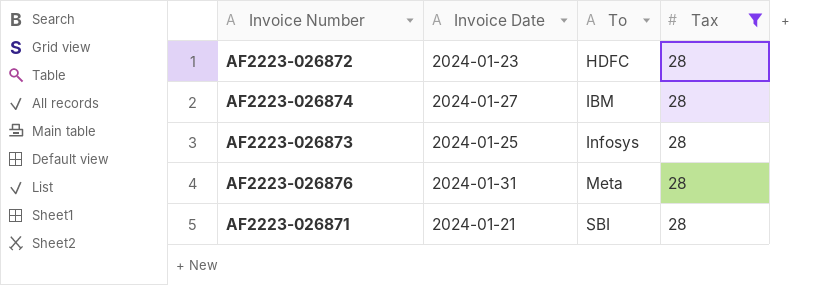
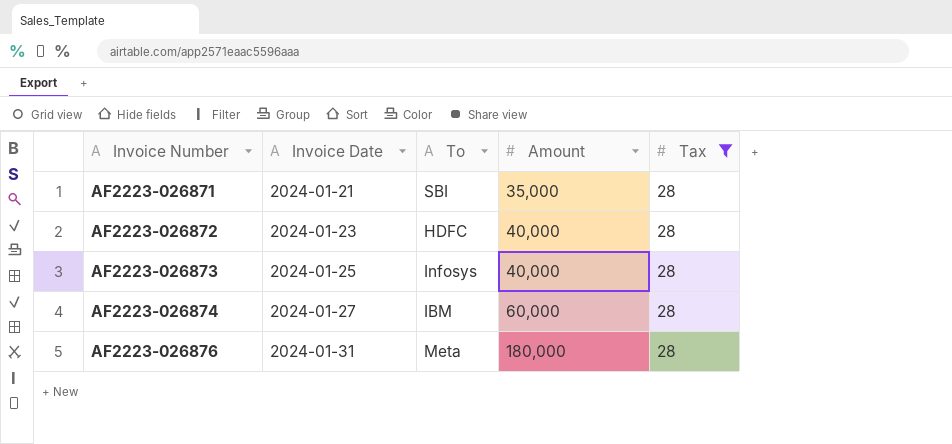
row order: To ascending -> Invoice Number ascending
column Amount | position: none -> 4

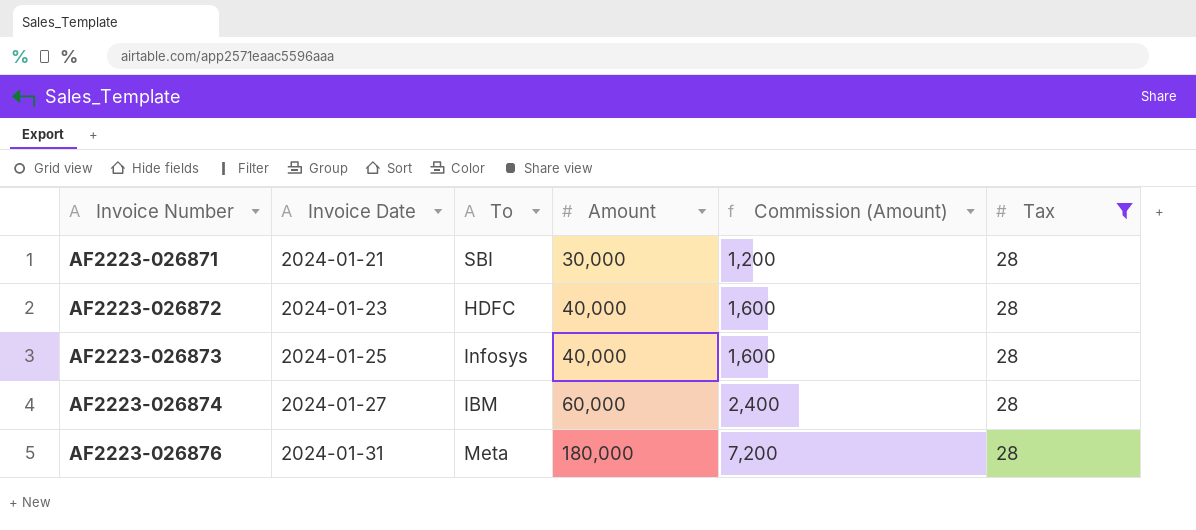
column Commission (Amount) | formula: none -> [Amount] * 0.04
AF2223-026871 | Amount: 35,000 -> 30,000

